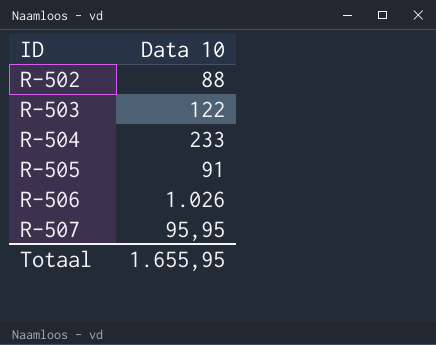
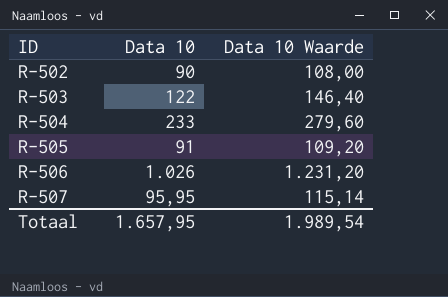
column Data 10 Waarde | formula: none -> [Data 10] * 1,2
R-502 | Data 10: 88 -> 90
Totaal | Data 10: 1.655,95 -> 1.657,95

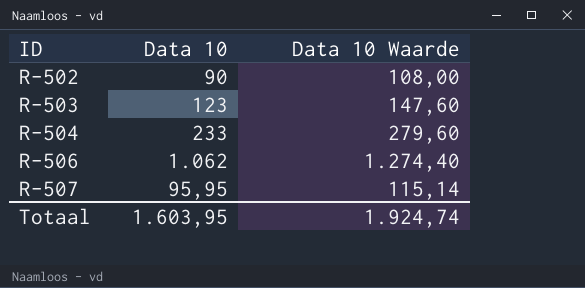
row R-505: 91 | 109,20 -> none
R-503 | Data 10: 122 -> 123
R-503 | Data 10 Waarde: 146,40 -> 147,60
R-506 | Data 10: 1.026 -> 1.062
R-506 | Data 10 Waarde: 1.231,20 -> 1.274,40
Totaal | Data 10: 1.657,95 -> 1.603,95
Totaal | Data 10 Waarde: 1.989,54 -> 1.924,74

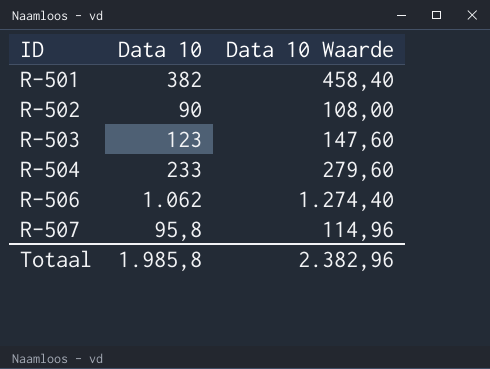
row R-501: none -> 382 | 458,40
R-507 | Data 10: 95,95 -> 95,8
R-507 | Data 10 Waarde: 115,14 -> 114,96
Totaal | Data 10: 1.603,95 -> 1.985,8
Totaal | Data 10 Waarde: 1.924,74 -> 2.382,96

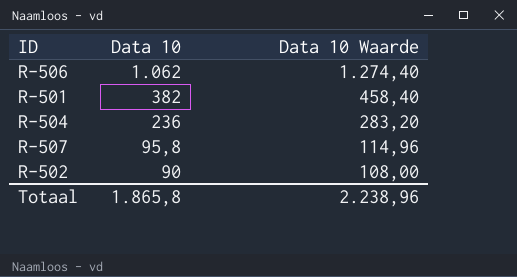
row order: ID ascending -> Data 10 descending
row R-503: 123 | 147,60 -> none
R-504 | Data 10: 233 -> 236
R-504 | Data 10 Waarde: 279,60 -> 283,20
Totaal | Data 10: 1.985,8 -> 1.865,8
Totaal | Data 10 Waarde: 2.382,96 -> 2.238,96

